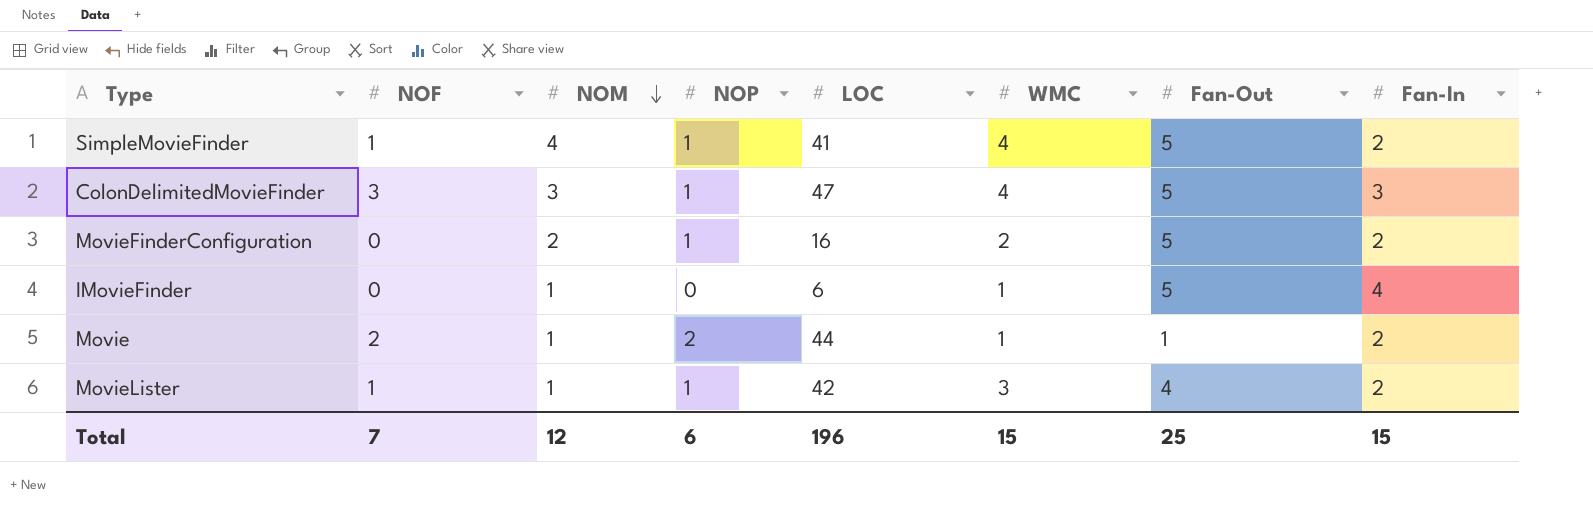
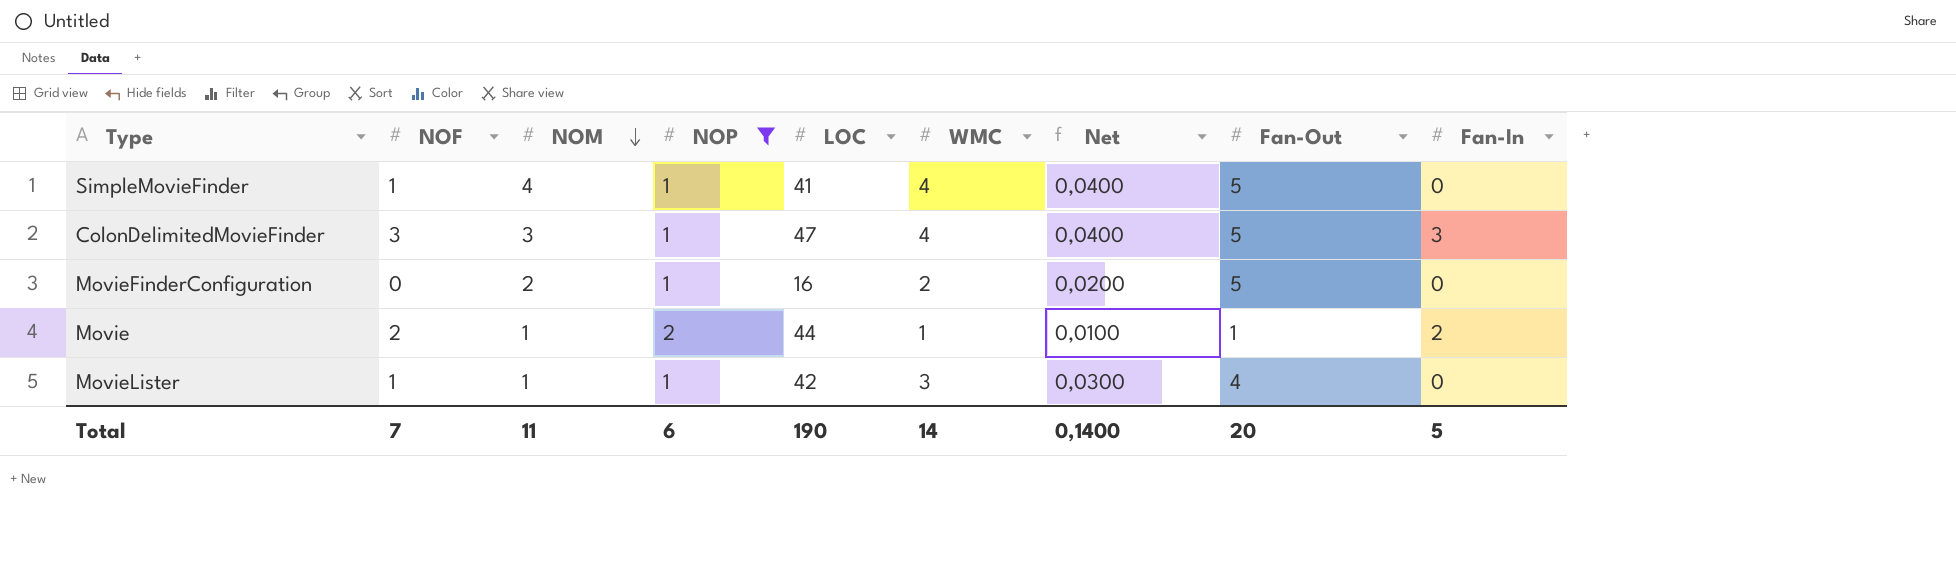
filter: none -> NOP != 0
column Net | formula: none -> [WMC] * 0,01
SimpleMovieFinder | Fan-In: 2 -> 0
MovieFinderConfiguration | Fan-In: 2 -> 0
MovieLister | Fan-In: 2 -> 0
Total | NOM: 12 -> 11
Total | LOC: 196 -> 190
Total | WMC: 15 -> 14
Total | Fan-Out: 25 -> 20
Total | Fan-In: 15 -> 5

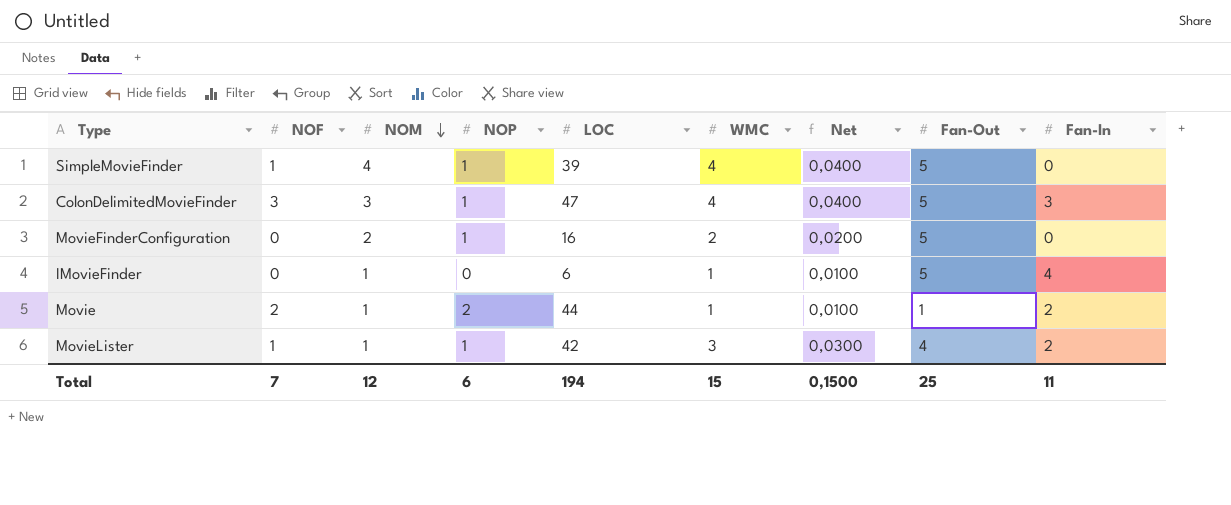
filter: NOP != 0 -> none
SimpleMovieFinder | LOC: 41 -> 39
MovieLister | Fan-In: 0 -> 2
Total | NOM: 11 -> 12
Total | LOC: 190 -> 194
Total | WMC: 14 -> 15
Total | Net: 0,1400 -> 0,1500
Total | Fan-Out: 20 -> 25
Total | Fan-In: 5 -> 11

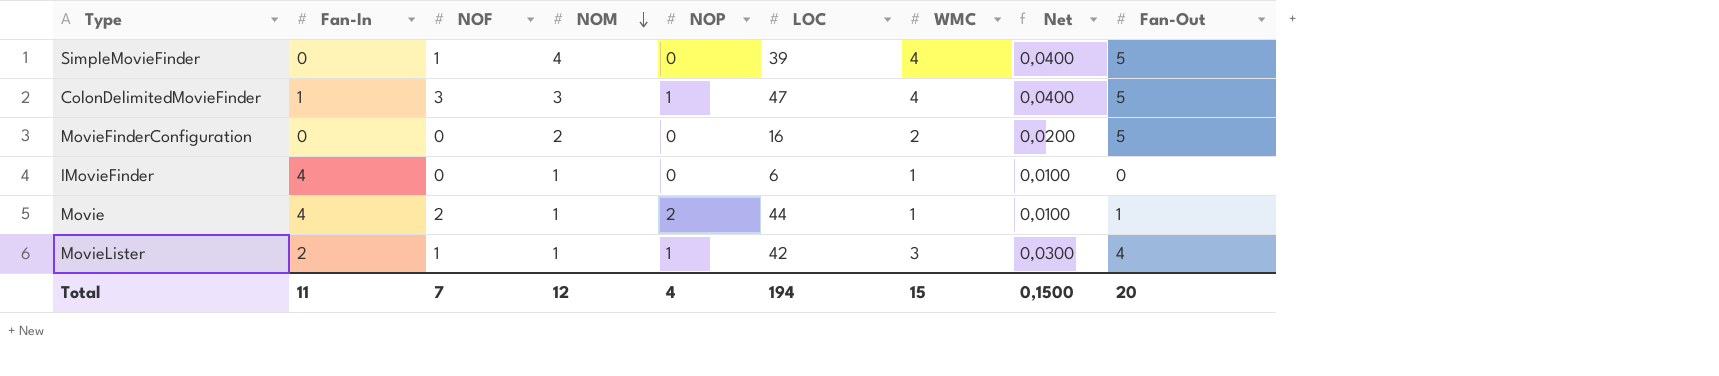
column Fan-In | position: 9 -> 2
SimpleMovieFinder | NOP: 1 -> 0
ColonDelimitedMovieFinder | Fan-In: 3 -> 1
MovieFinderConfiguration | NOP: 1 -> 0
IMovieFinder | Fan-Out: 5 -> 0
Movie | Fan-In: 2 -> 4
Total | NOP: 6 -> 4
Total | Fan-Out: 25 -> 20

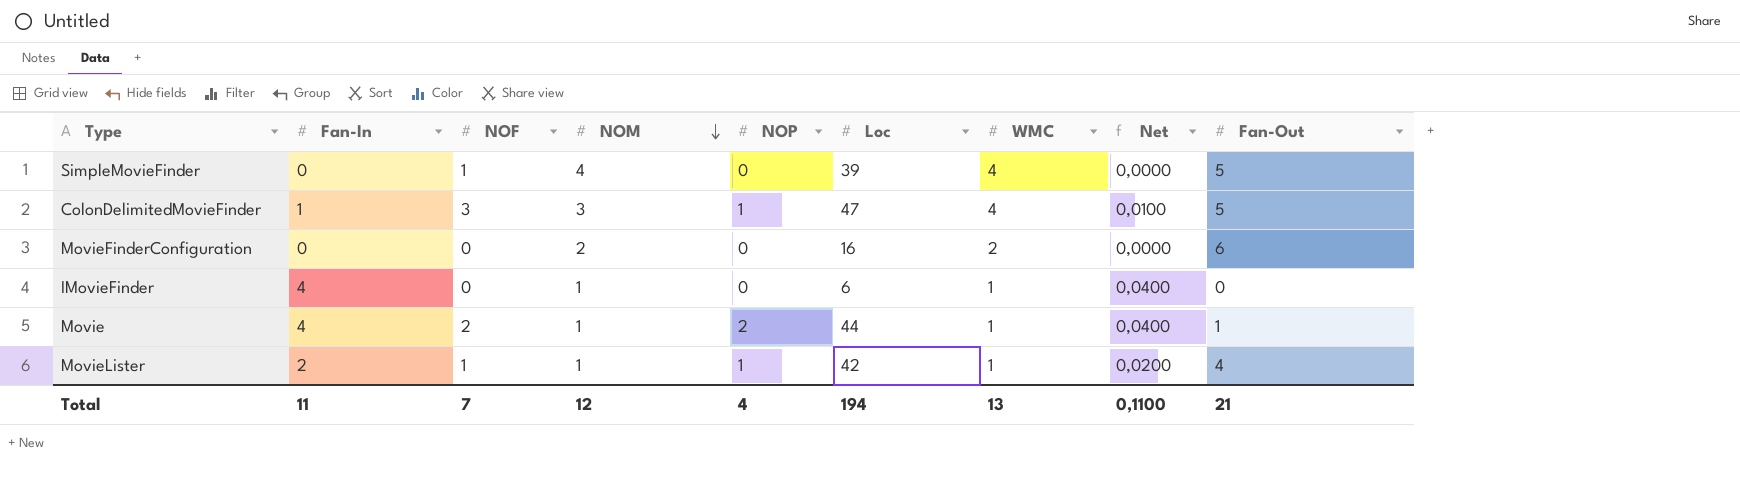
column name: LOC -> Loc
column Net | formula: [WMC] * 0,01 -> [Fan-In] * 0,01
MovieFinderConfiguration | Fan-Out: 5 -> 6
MovieLister | WMC: 3 -> 1
Total | WMC: 15 -> 13
Total | Net: 0,1500 -> 0,1100
Total | Fan-Out: 20 -> 21

